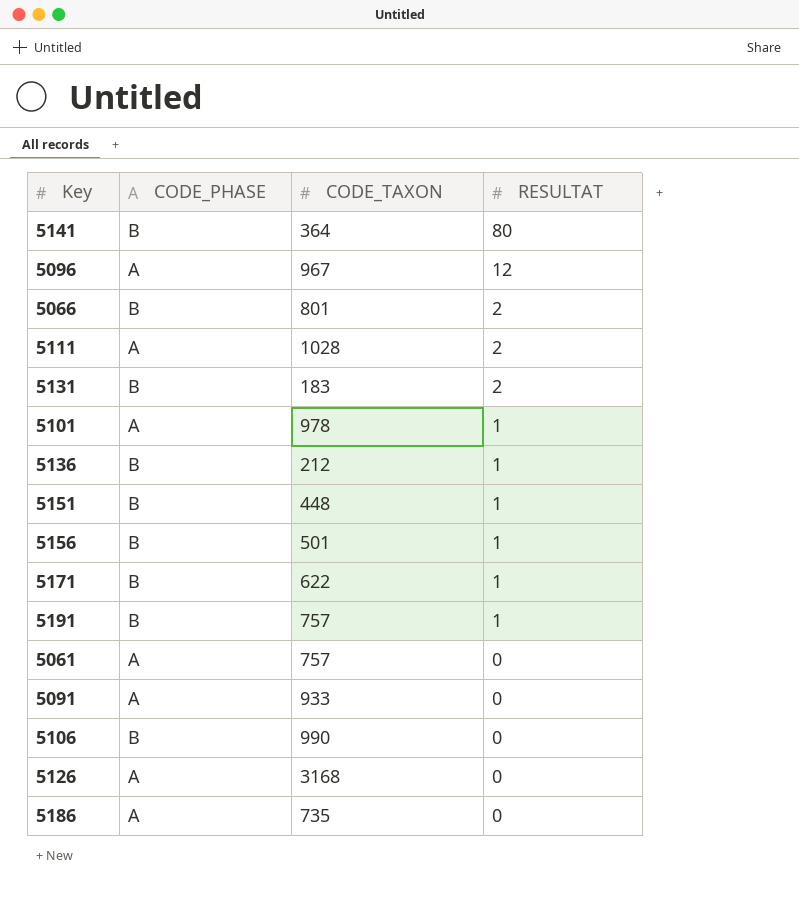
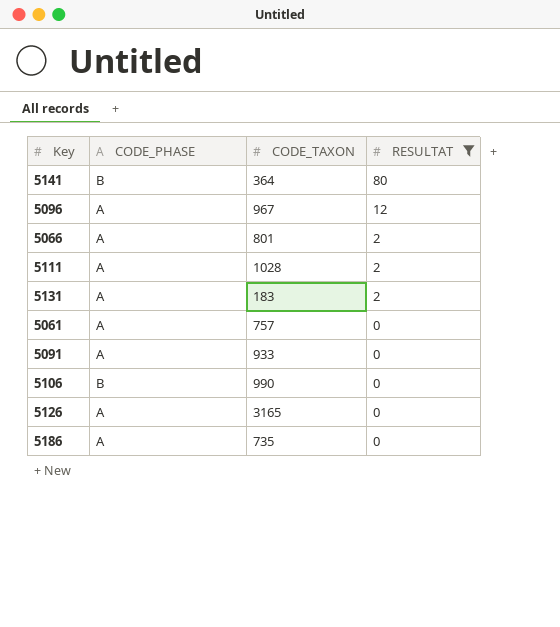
filter: none -> RESULTAT != 1
5066 | CODE_PHASE: B -> A
5131 | CODE_PHASE: B -> A
5126 | CODE_TAXON: 3168 -> 3165

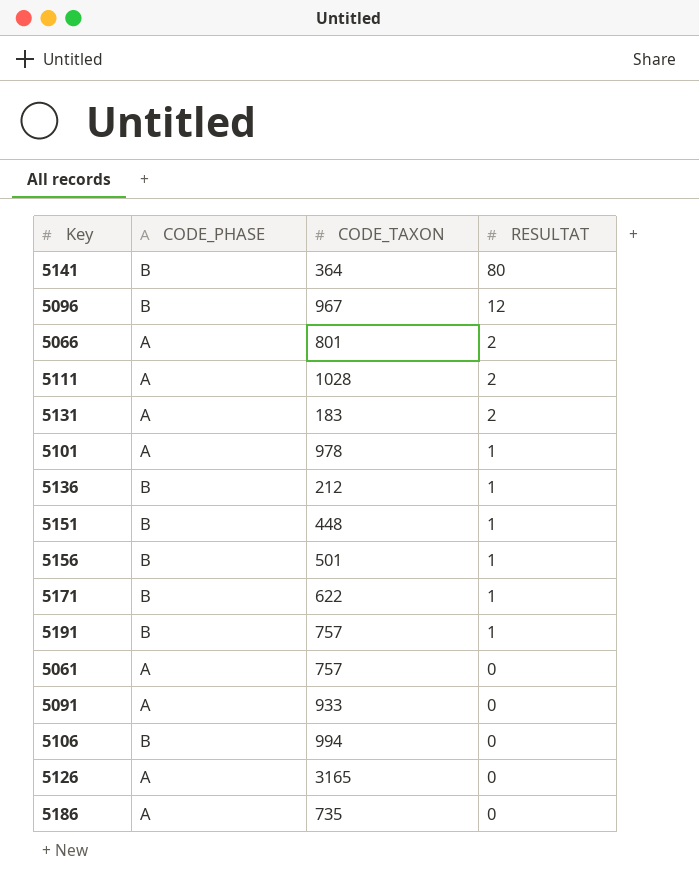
filter: RESULTAT != 1 -> none
5096 | CODE_PHASE: A -> B
5106 | CODE_TAXON: 990 -> 994

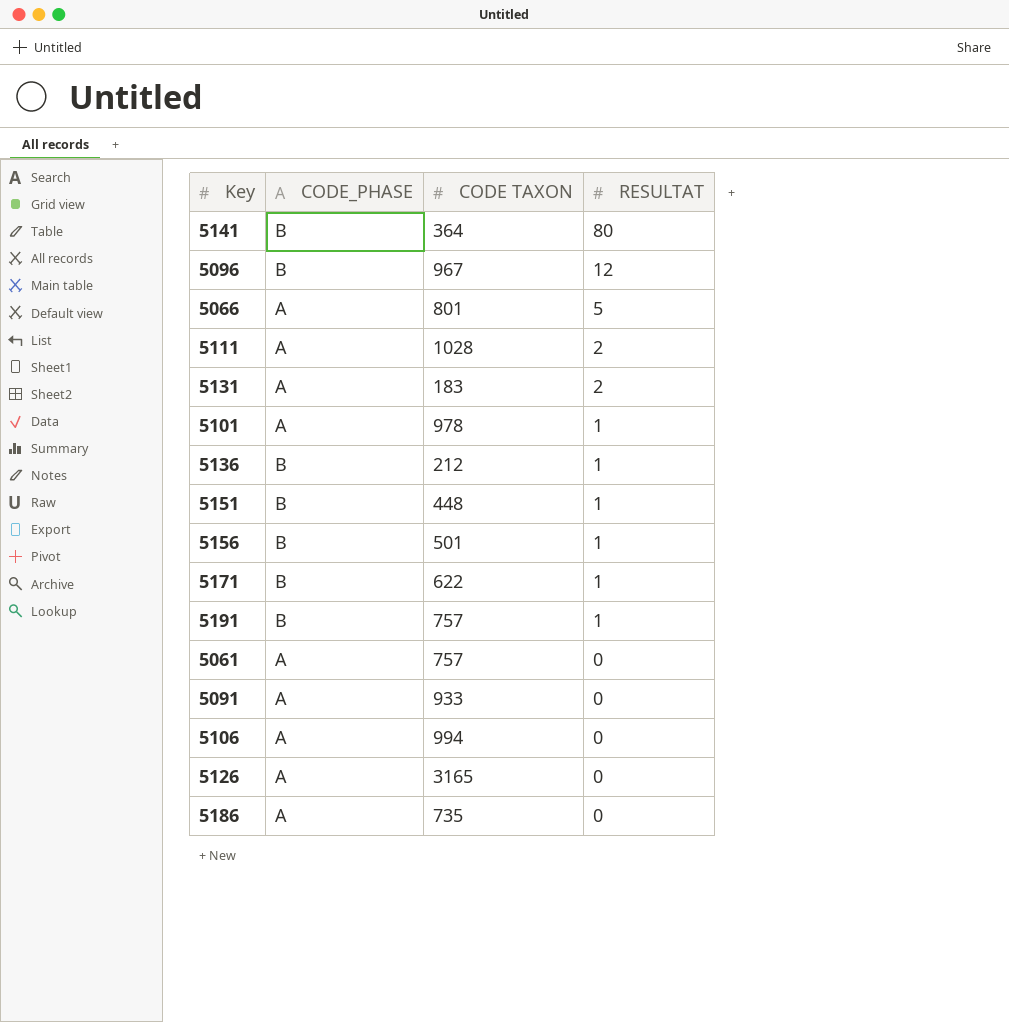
column name: CODE_TAXON -> CODE TAXON
5066 | RESULTAT: 2 -> 5
5106 | CODE_PHASE: B -> A

